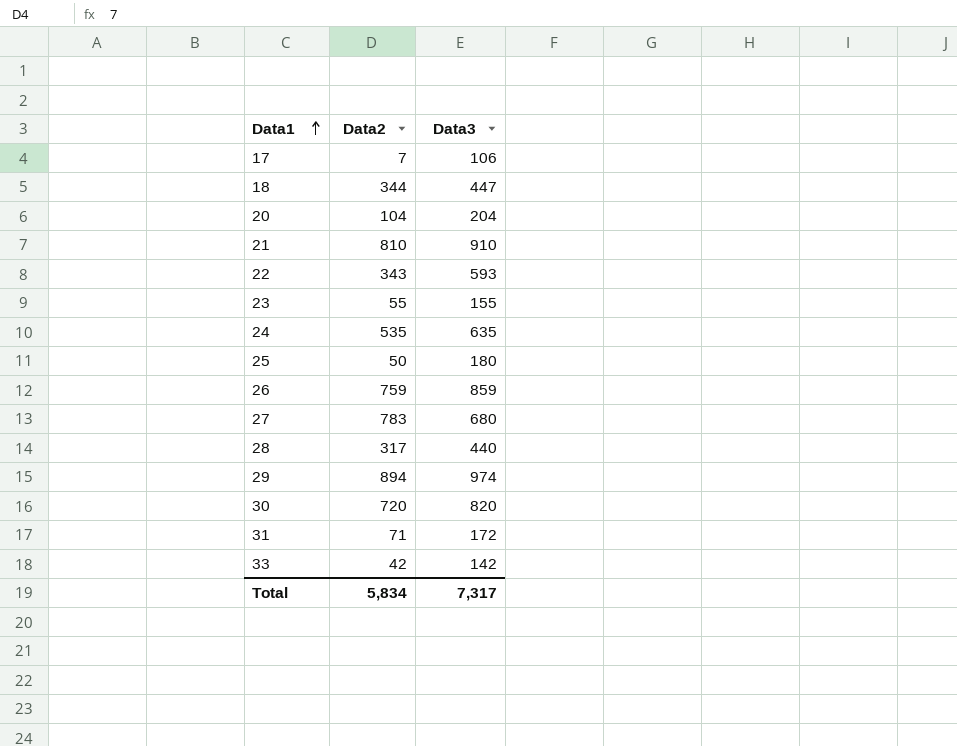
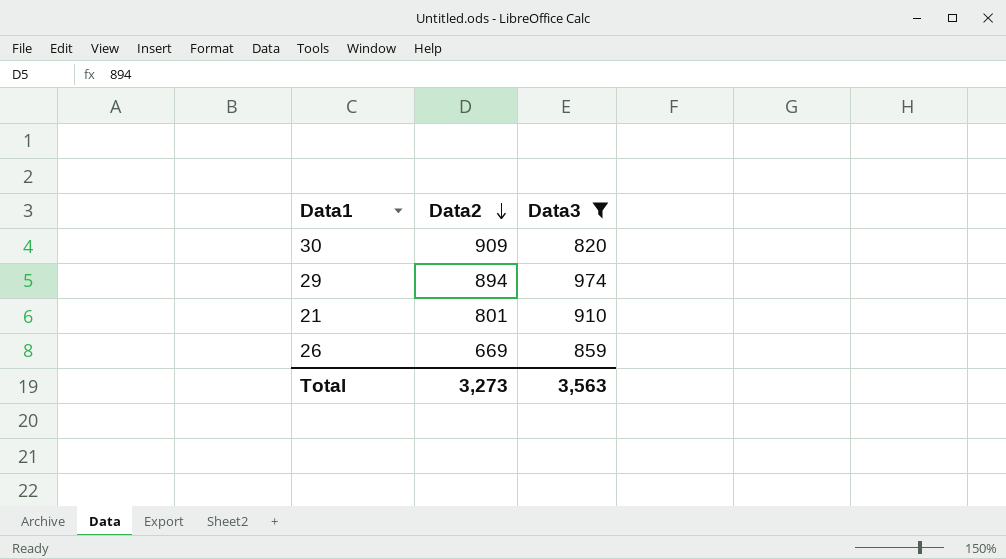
filter: none -> Data3 >= 820
row order: Data1 ascending -> Data2 descending
30 | Data2: 720 -> 909
21 | Data2: 810 -> 801
26 | Data2: 759 -> 669
Total | Data2: 5,834 -> 3,273
Total | Data3: 7,317 -> 3,563

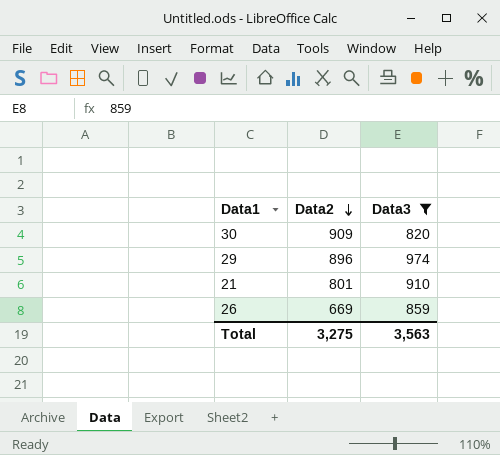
29 | Data2: 894 -> 896
Total | Data2: 3,273 -> 3,275

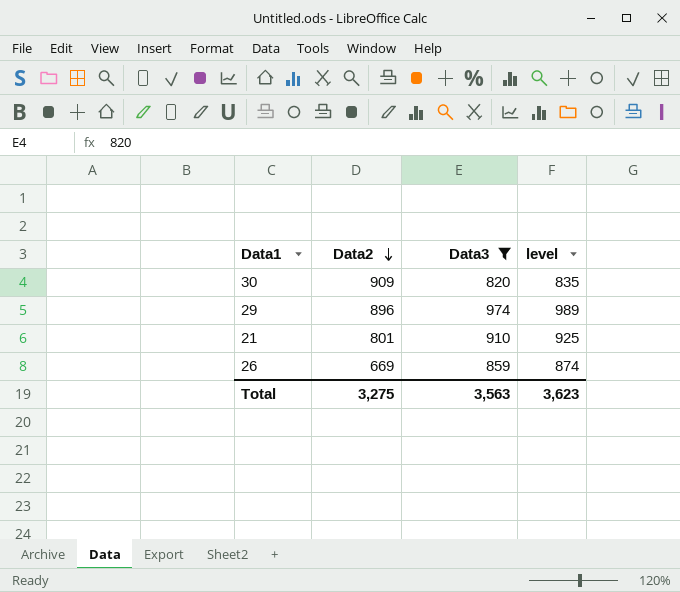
column level | formula: none -> [Data3] + 15

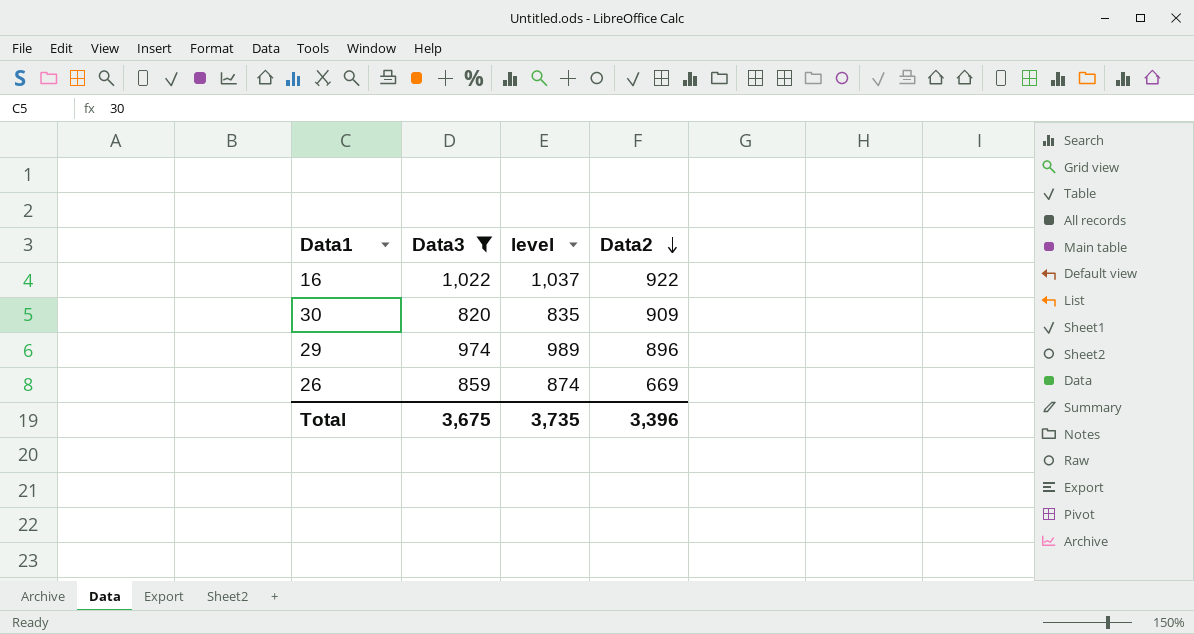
column Data2 | position: 2 -> 4
row 21: 801 | 910 | 925 -> none
row 16: none -> 1,022 | 1,037 | 922
Total | Data3: 3,563 -> 3,675
Total | level: 3,623 -> 3,735
Total | Data2: 3,275 -> 3,396

